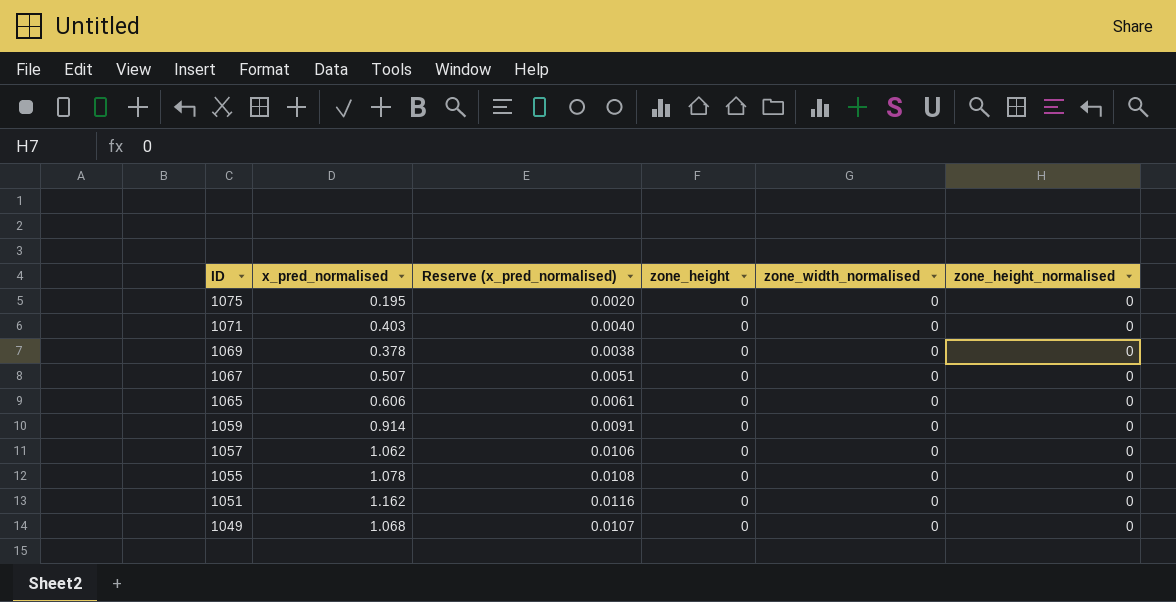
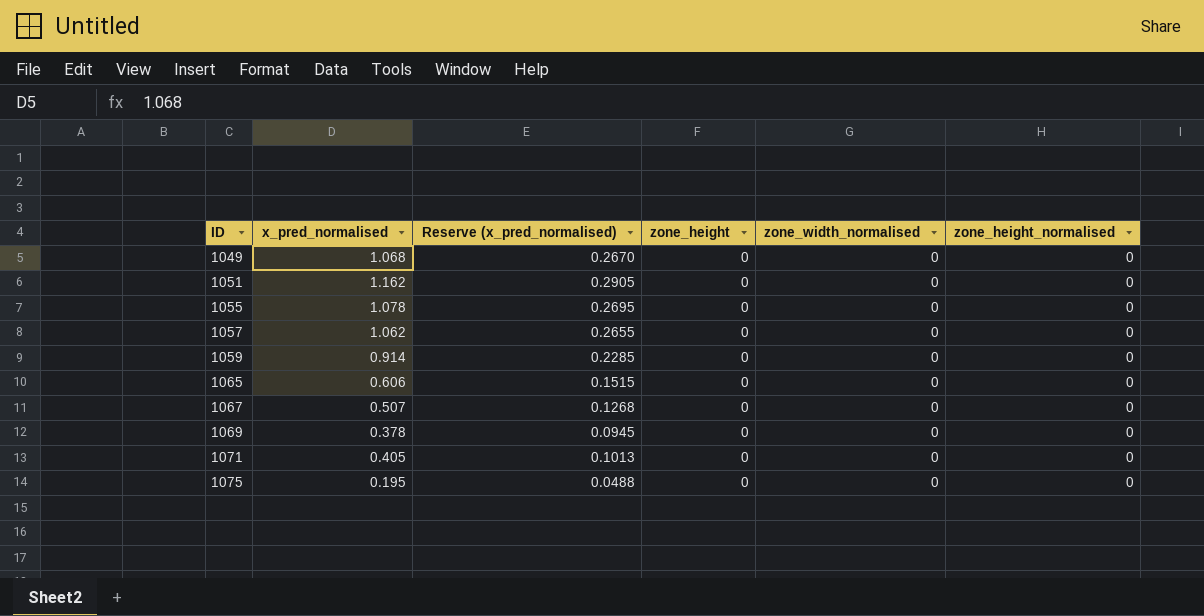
row order: ID descending -> ID ascending
column Reserve (x_pred_normalised) | formula: [x_pred_normalised] * 0.01 -> [x_pred_normalised] * 0.25
1071 | x_pred_normalised: 0.403 -> 0.405

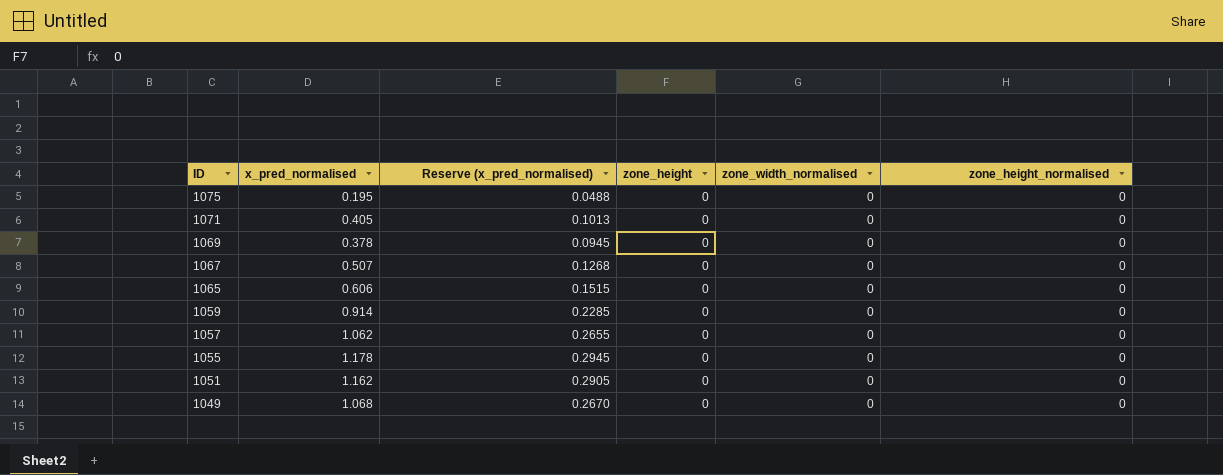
row order: ID ascending -> ID descending
1055 | x_pred_normalised: 1.078 -> 1.178
1055 | Reserve (x_pred_normalised): 0.2695 -> 0.2945

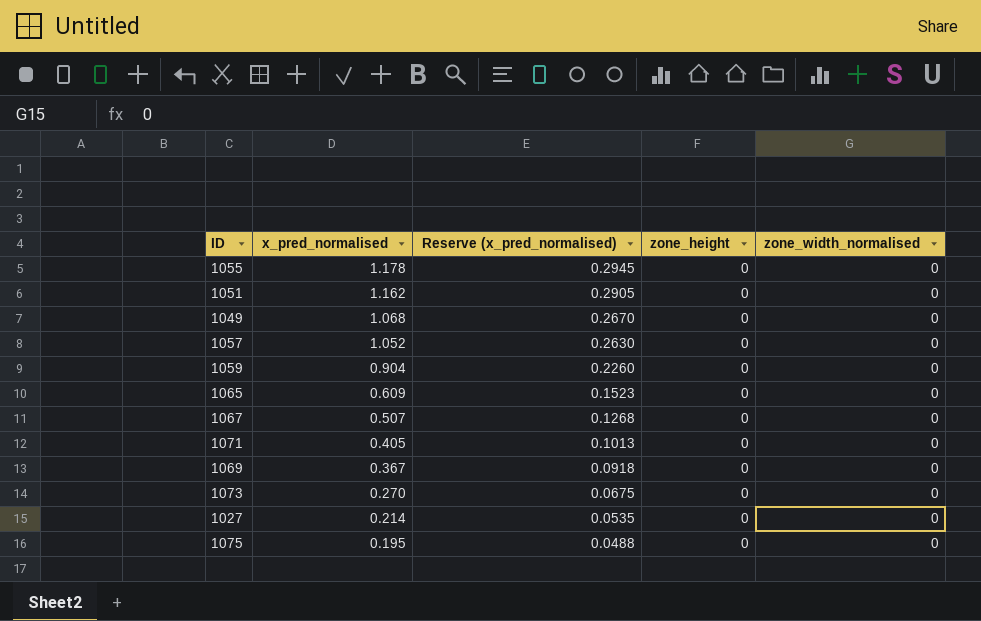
row order: ID descending -> x_pred_normalised descending
column zone_height_normalised | position: 6 -> none
1057 | x_pred_normalised: 1.062 -> 1.052
1057 | Reserve (x_pred_normalised): 0.2655 -> 0.2630
1059 | x_pred_normalised: 0.914 -> 0.904
1059 | Reserve (x_pred_normalised): 0.2285 -> 0.2260
1065 | x_pred_normalised: 0.606 -> 0.609
1065 | Reserve (x_pred_normalised): 0.1515 -> 0.1523
1069 | x_pred_normalised: 0.378 -> 0.367
1069 | Reserve (x_pred_normalised): 0.0945 -> 0.0918
row 1073: none -> 0.270 | 0.0675 | 0 | 0
row 1027: none -> 0.214 | 0.0535 | 0 | 0

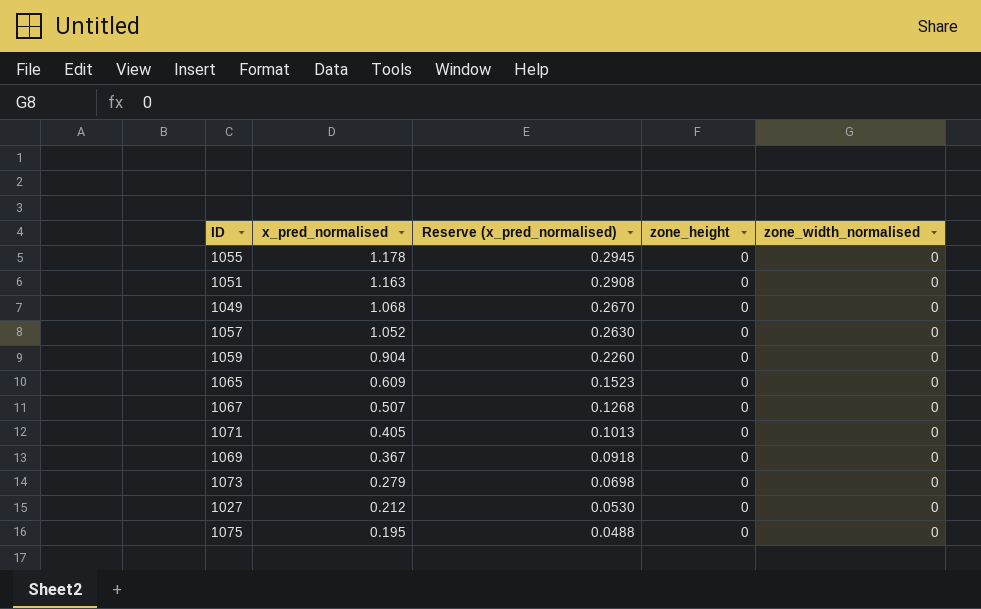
1051 | x_pred_normalised: 1.162 -> 1.163
1051 | Reserve (x_pred_normalised): 0.2905 -> 0.2908
1073 | x_pred_normalised: 0.270 -> 0.279
1073 | Reserve (x_pred_normalised): 0.0675 -> 0.0698
1027 | x_pred_normalised: 0.214 -> 0.212
1027 | Reserve (x_pred_normalised): 0.0535 -> 0.0530

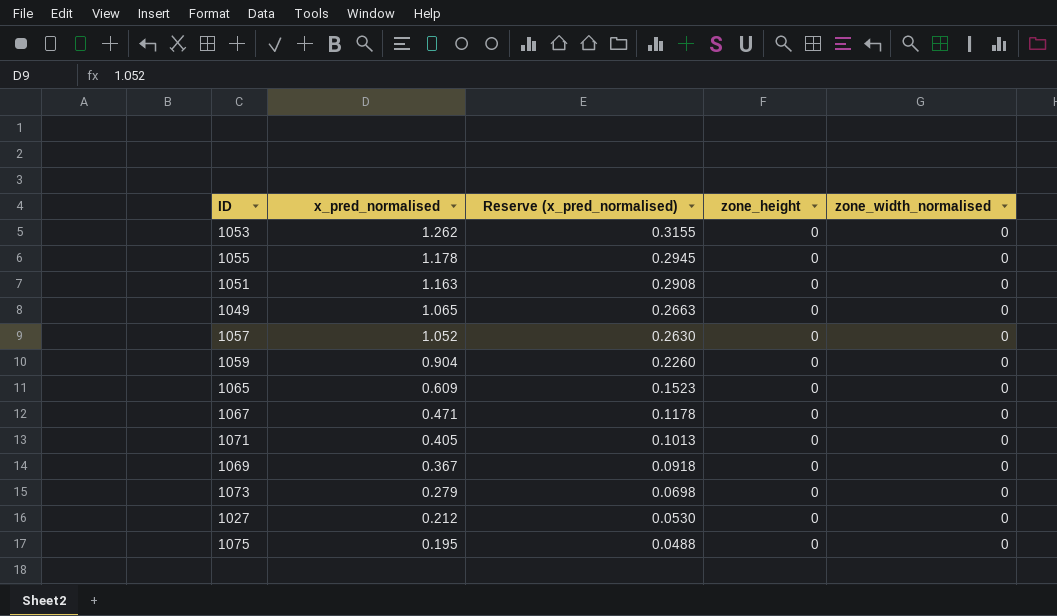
row 1053: none -> 1.262 | 0.3155 | 0 | 0
1049 | x_pred_normalised: 1.068 -> 1.065
1049 | Reserve (x_pred_normalised): 0.2670 -> 0.2663
1067 | x_pred_normalised: 0.507 -> 0.471
1067 | Reserve (x_pred_normalised): 0.1268 -> 0.1178

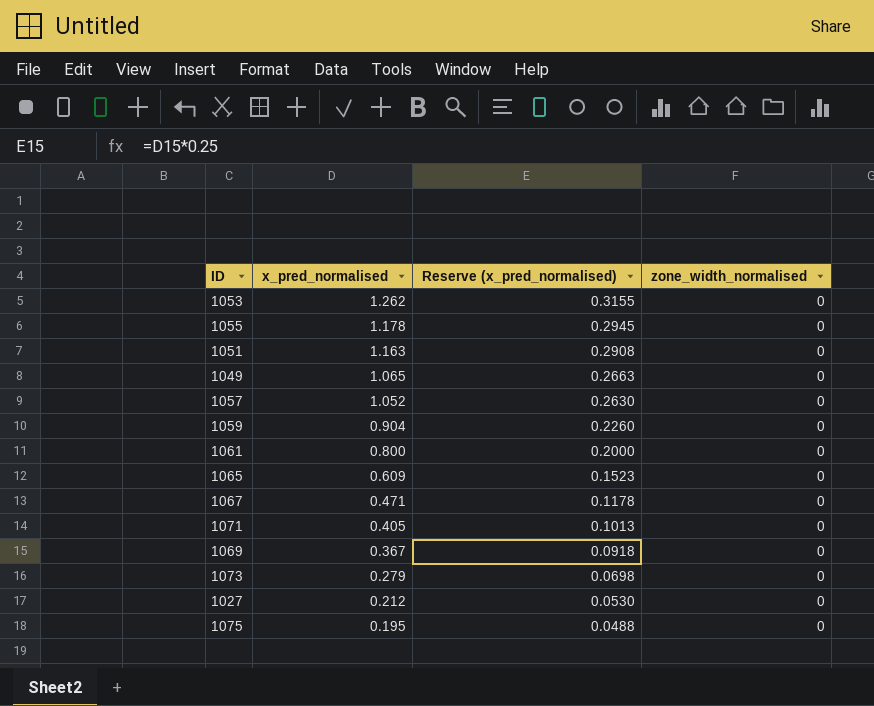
column zone_height | position: 4 -> none
row 1061: none -> 0.800 | 0.2000 | 0

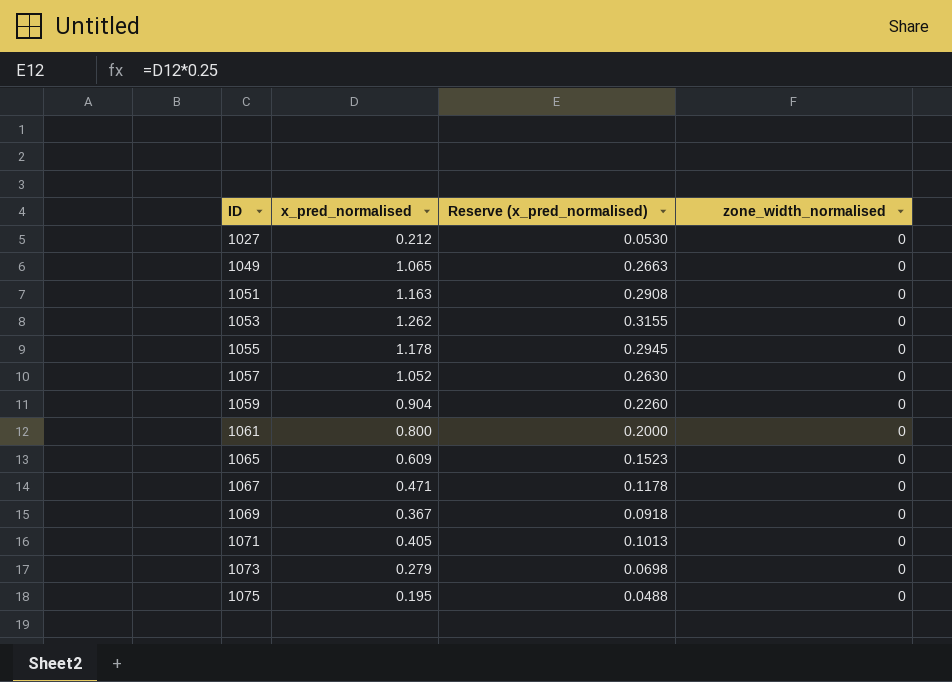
row order: x_pred_normalised descending -> ID ascending

